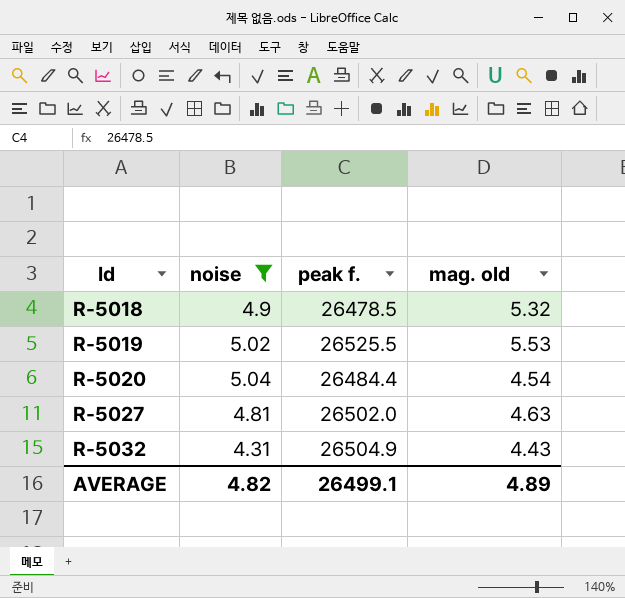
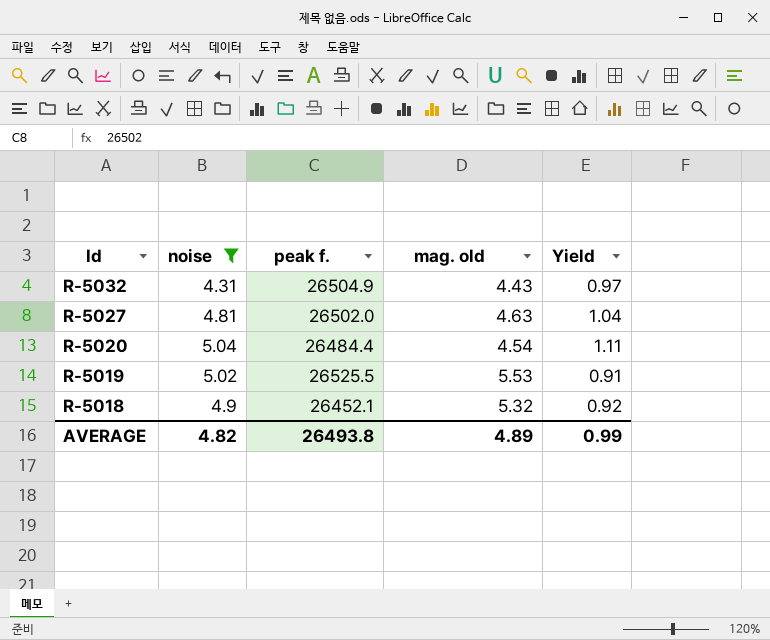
row order: Id ascending -> Id descending
column Yield | formula: none -> [noise] / [mag. old]
R-5018 | peak f.: 26478.5 -> 26452.1
AVERAGE | peak f.: 26499.1 -> 26493.8

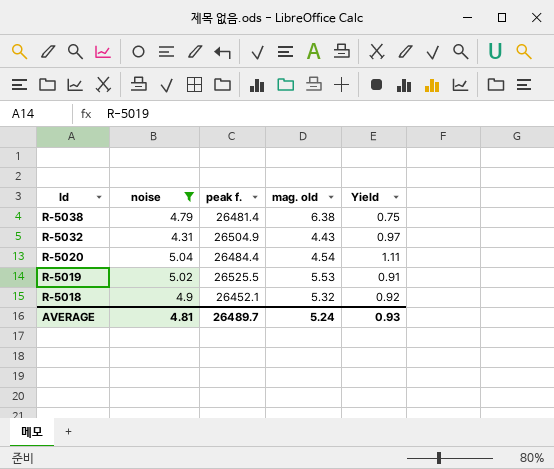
row R-5027: 4.81 | 26502.0 | 4.63 | 1.04 -> none
row R-5038: none -> 4.79 | 26481.4 | 6.38 | 0.75
AVERAGE | noise: 4.82 -> 4.81
AVERAGE | peak f.: 26493.8 -> 26489.7
AVERAGE | mag. old: 4.89 -> 5.24
AVERAGE | Yield: 0.99 -> 0.93

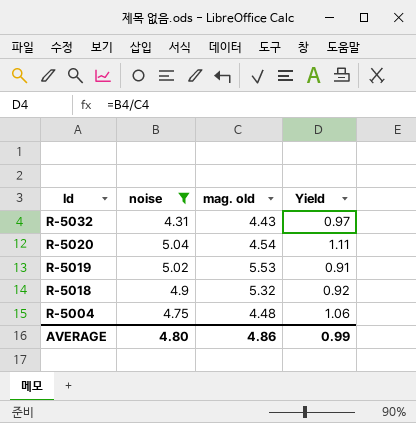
column peak f. | position: 3 -> none
row R-5038: 4.79 | 26481.4 | 6.38 | 0.75 -> none
row R-5004: none -> 4.75 | 4.48 | 1.06
AVERAGE | noise: 4.81 -> 4.80
AVERAGE | mag. old: 5.24 -> 4.86
AVERAGE | Yield: 0.93 -> 0.99

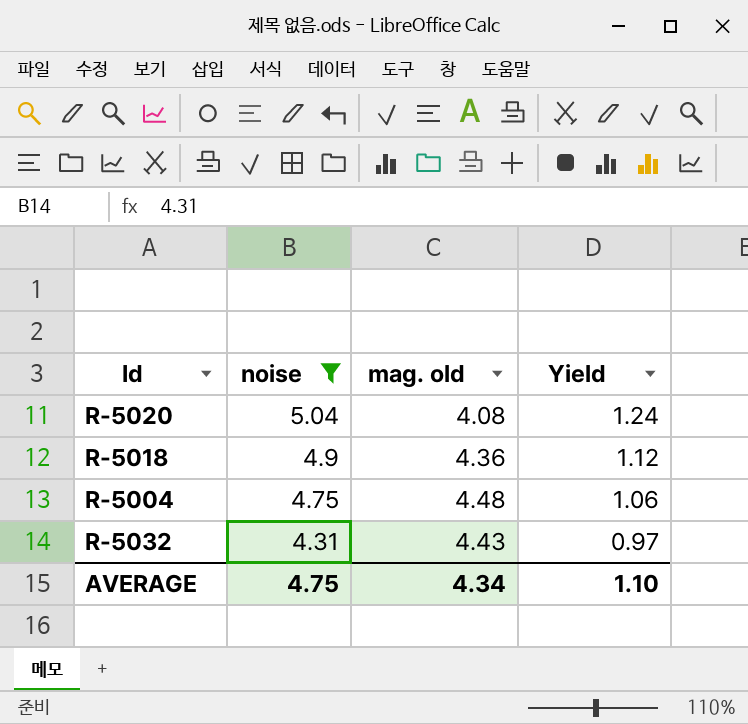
row order: Id descending -> noise descending
row R-5019: 5.02 | 5.53 | 0.91 -> none
R-5020 | mag. old: 4.54 -> 4.08
R-5020 | Yield: 1.11 -> 1.24
R-5018 | mag. old: 5.32 -> 4.36
R-5018 | Yield: 0.92 -> 1.12
AVERAGE | noise: 4.80 -> 4.75
AVERAGE | mag. old: 4.86 -> 4.34
AVERAGE | Yield: 0.99 -> 1.10

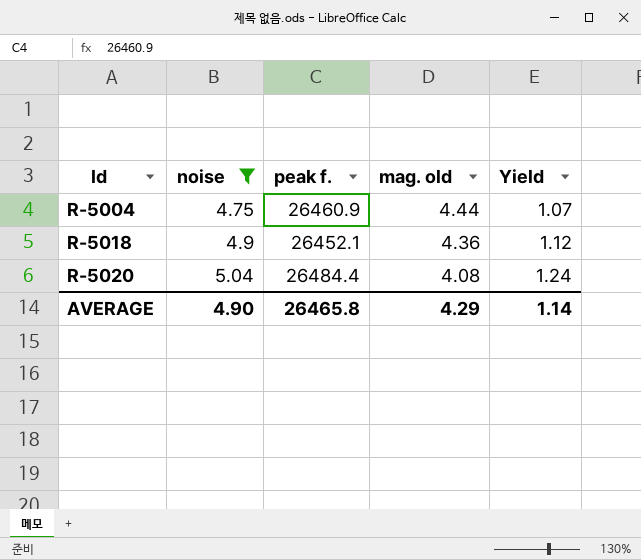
row order: noise descending -> Id ascending
column peak f. | position: none -> 3
row R-5032: 4.31 | 4.43 | 0.97 -> none
R-5004 | mag. old: 4.48 -> 4.44
R-5004 | Yield: 1.06 -> 1.07
AVERAGE | noise: 4.75 -> 4.90
AVERAGE | mag. old: 4.34 -> 4.29
AVERAGE | Yield: 1.10 -> 1.14

